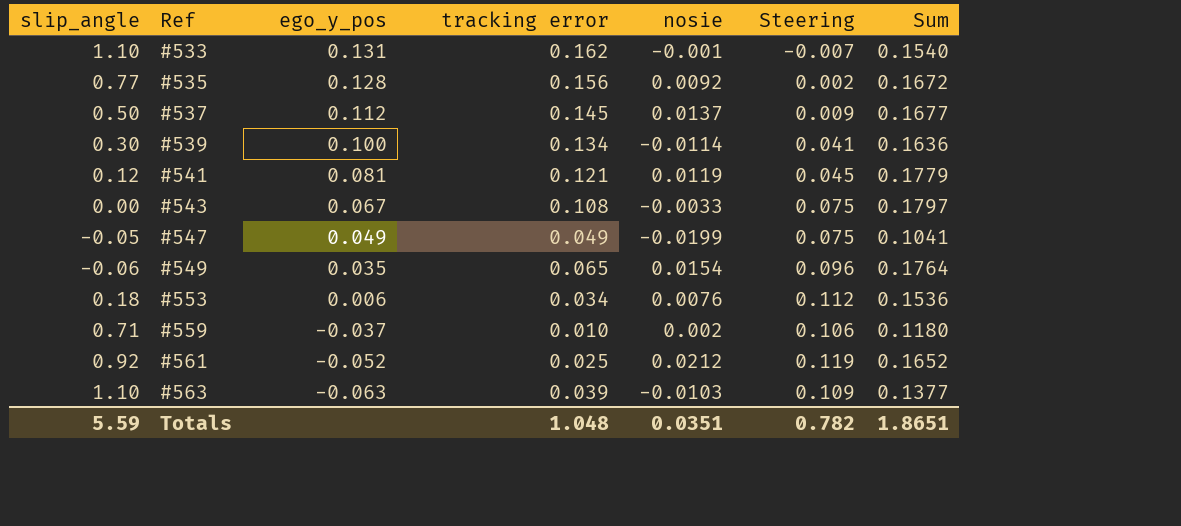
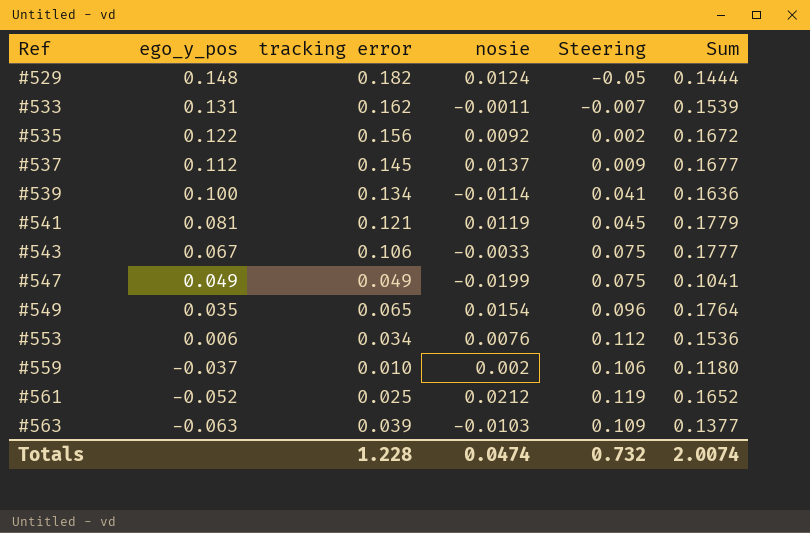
column slip_angle | position: 1 -> none
row #529: none -> 0.148 | 0.182 | 0.0124 | -0.05 | 0.1444
#533 | nosie: -0.001 -> -0.0011
#533 | Sum: 0.1540 -> 0.1539
#535 | ego_y_pos: 0.128 -> 0.122
#543 | tracking error: 0.108 -> 0.106
#543 | Sum: 0.1797 -> 0.1777
Totals | tracking error: 1.048 -> 1.228
Totals | nosie: 0.0351 -> 0.0474
Totals | Steering: 0.782 -> 0.732
Totals | Sum: 1.8651 -> 2.0074

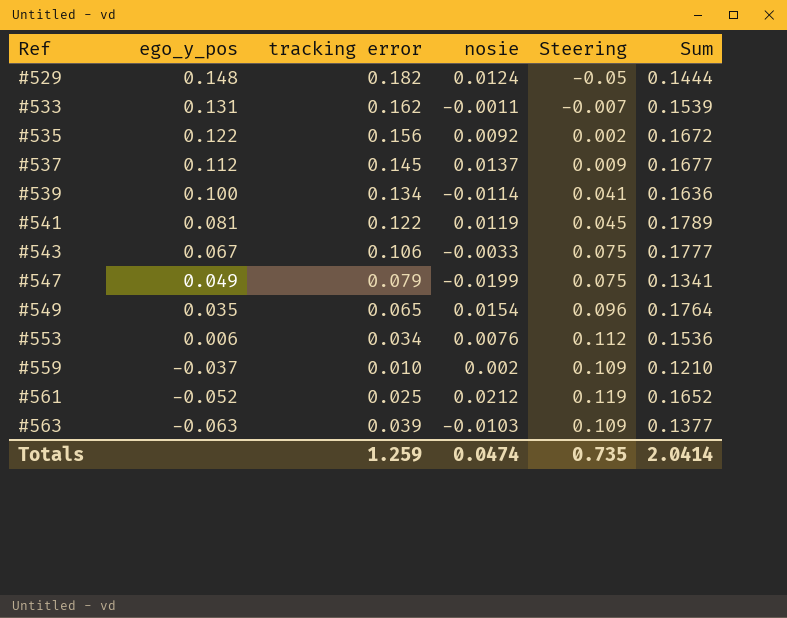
#541 | tracking error: 0.121 -> 0.122
#541 | Sum: 0.1779 -> 0.1789
#547 | tracking error: 0.049 -> 0.079
#547 | Sum: 0.1041 -> 0.1341
#559 | Steering: 0.106 -> 0.109
#559 | Sum: 0.1180 -> 0.1210
Totals | tracking error: 1.228 -> 1.259
Totals | Steering: 0.732 -> 0.735
Totals | Sum: 2.0074 -> 2.0414

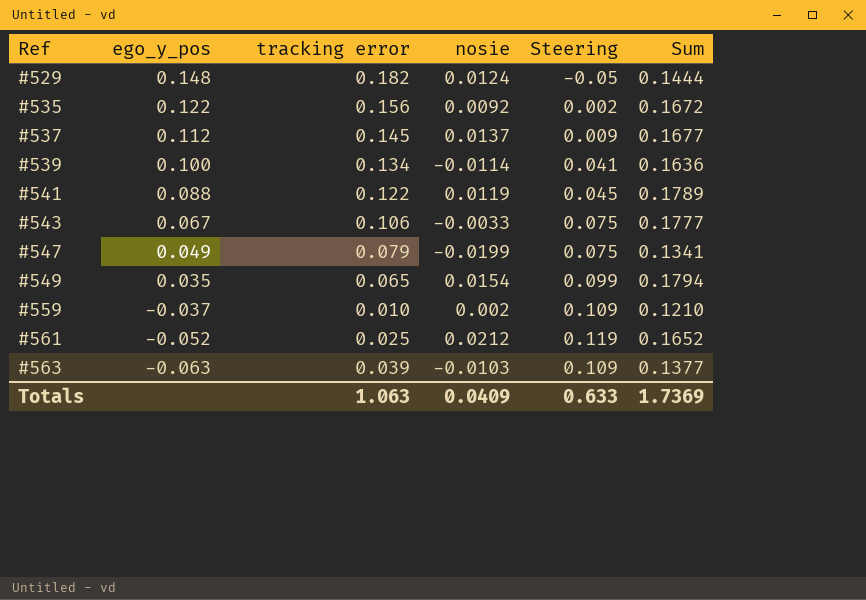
row #533: 0.131 | 0.162 | -0.0011 | -0.007 | 0.1539 -> none
row #553: 0.006 | 0.034 | 0.0076 | 0.112 | 0.1536 -> none
#541 | ego_y_pos: 0.081 -> 0.088
#549 | Steering: 0.096 -> 0.099
#549 | Sum: 0.1764 -> 0.1794
Totals | tracking error: 1.259 -> 1.063
Totals | nosie: 0.0474 -> 0.0409
Totals | Steering: 0.735 -> 0.633
Totals | Sum: 2.0414 -> 1.7369

